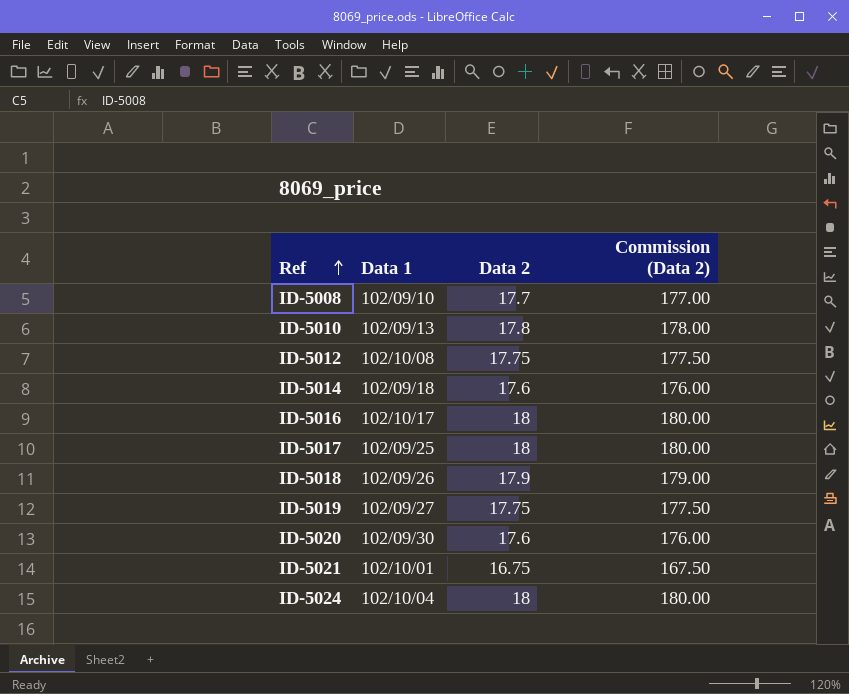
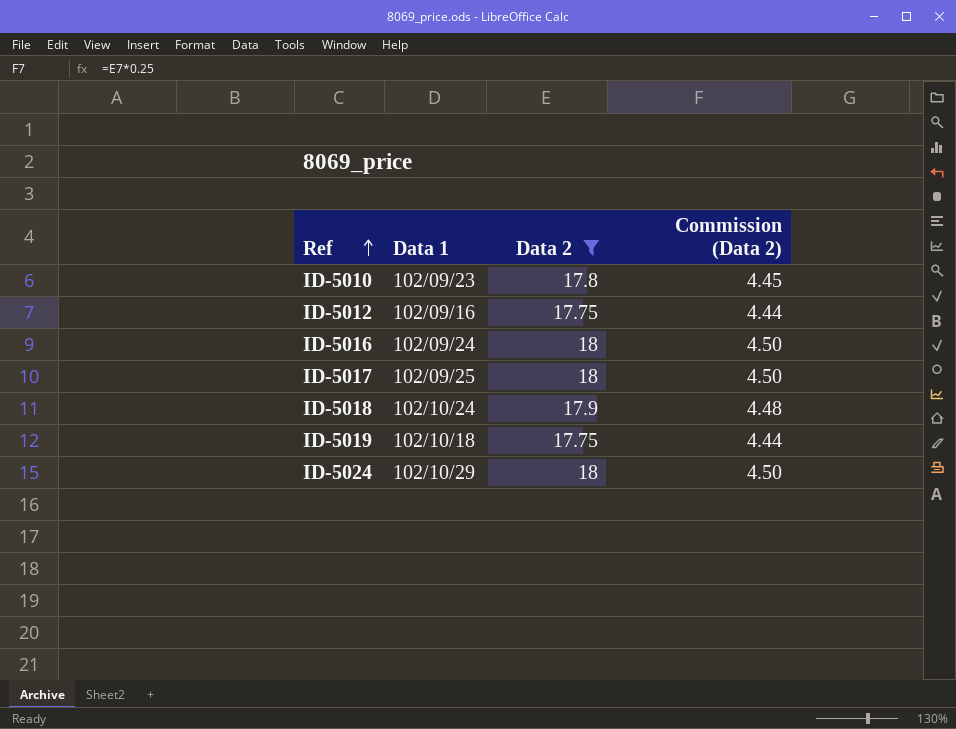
filter: none -> Data 2 >= 17.75
column Commission (Data 2) | formula: [Data 2] * 10 -> [Data 2] * 0.25
ID-5010 | Data 1: 102/09/13 -> 102/09/23
ID-5012 | Data 1: 102/10/08 -> 102/09/16
ID-5016 | Data 1: 102/10/17 -> 102/09/24
ID-5018 | Data 1: 102/09/26 -> 102/10/24
ID-5019 | Data 1: 102/09/27 -> 102/10/18
ID-5024 | Data 1: 102/10/04 -> 102/10/29

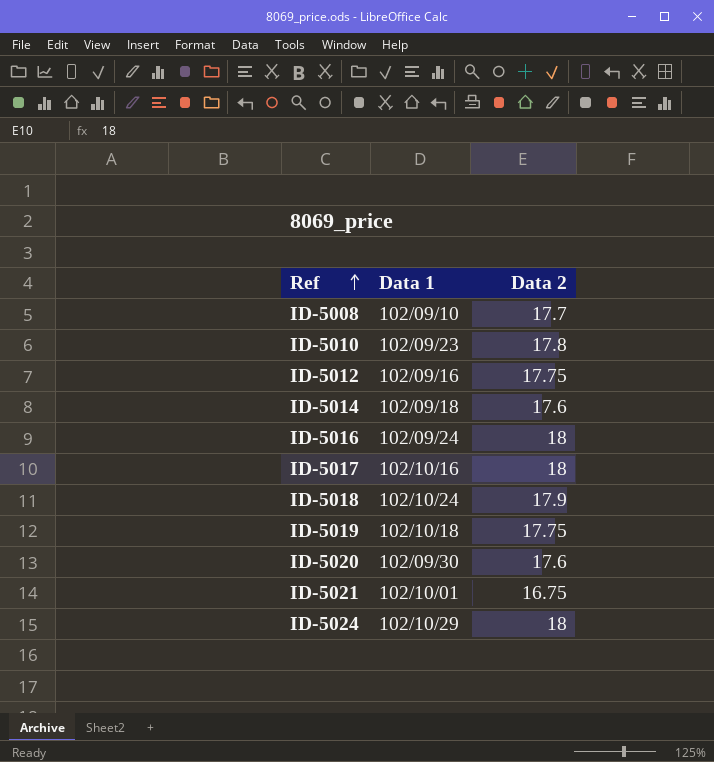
filter: Data 2 >= 17.75 -> none
column Commission (Data 2) | formula: [Data 2] * 0.25 -> none
ID-5017 | Data 1: 102/09/25 -> 102/10/16

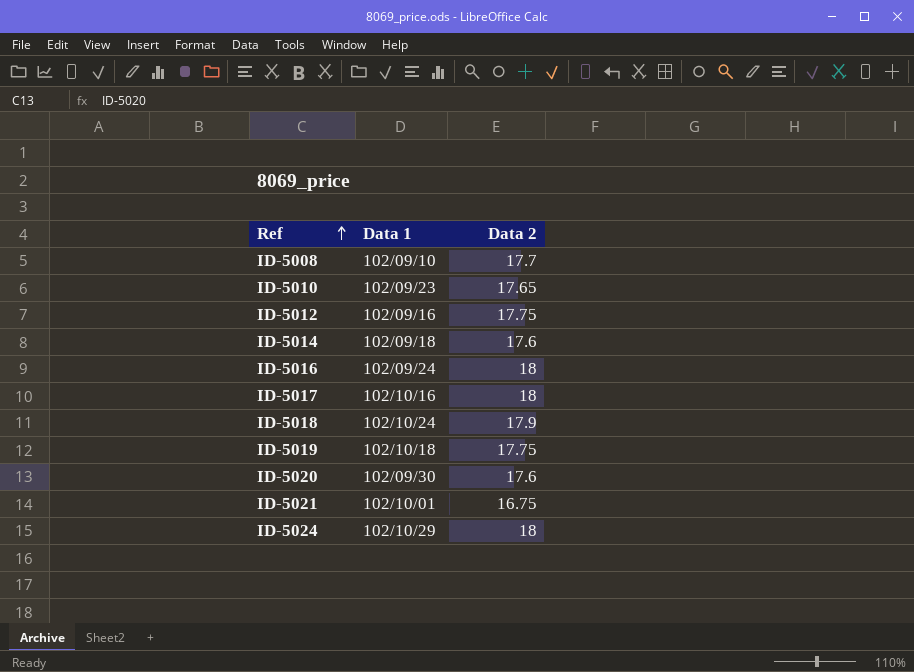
ID-5010 | Data 2: 17.8 -> 17.65

